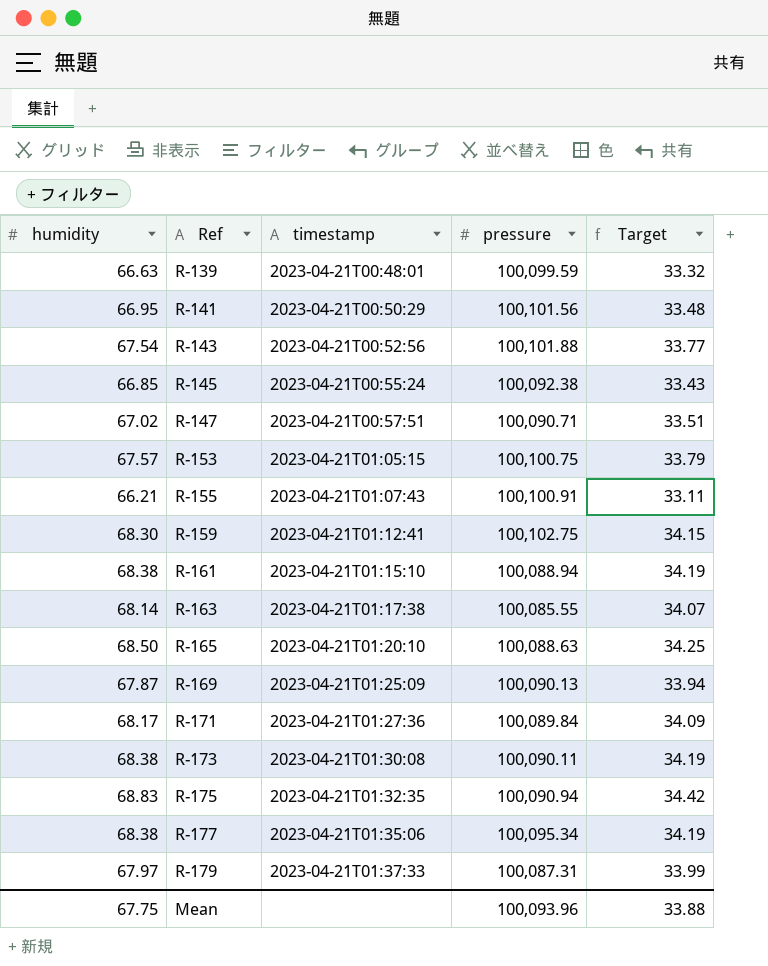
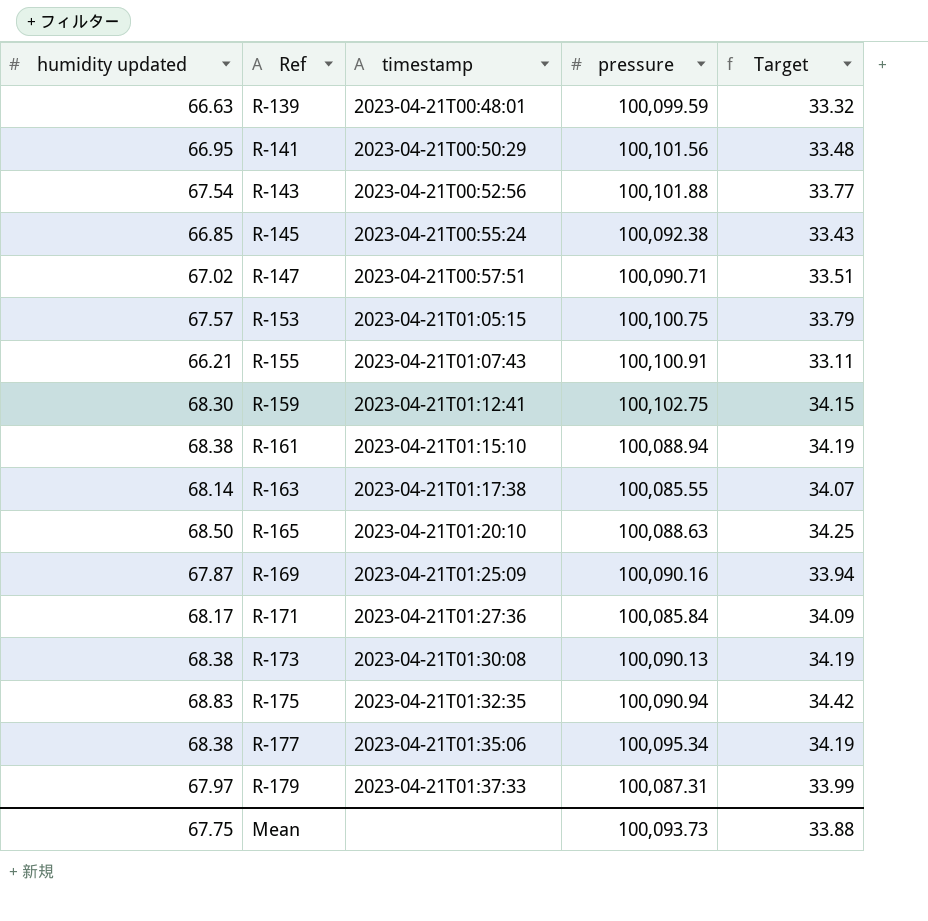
column name: humidity -> humidity updated
R-169 | pressure: 100,090.13 -> 100,090.16
R-171 | pressure: 100,089.84 -> 100,085.84
R-173 | pressure: 100,090.11 -> 100,090.13
Mean | pressure: 100,093.96 -> 100,093.73

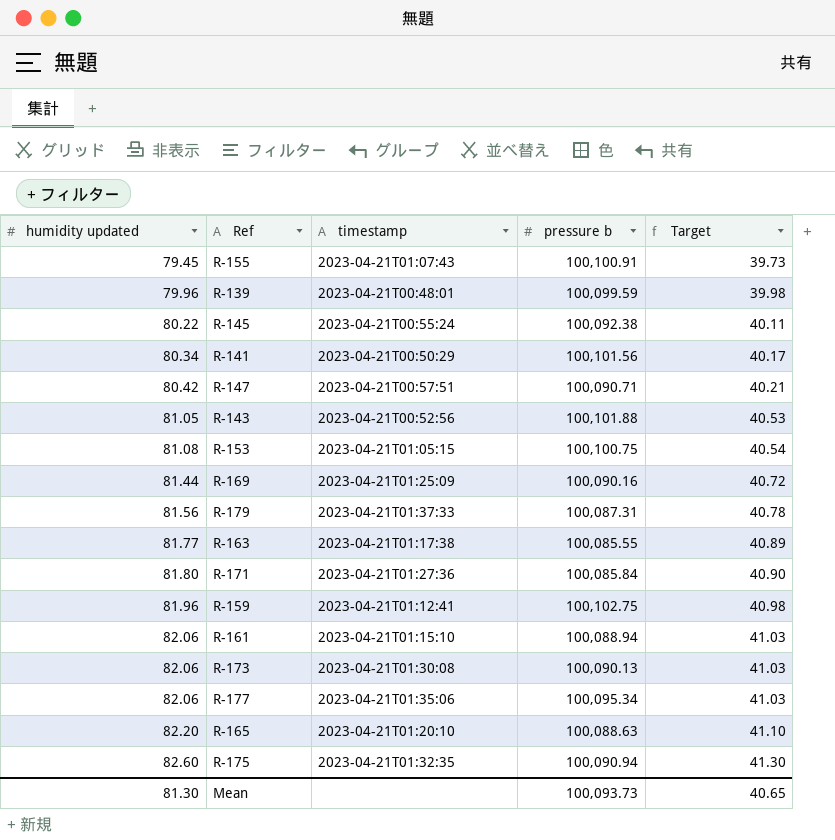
row order: Ref ascending -> humidity updated ascending
column name: pressure -> pressure b
R-155 | humidity updated: 66.21 -> 79.45
R-155 | Target: 33.11 -> 39.73
R-139 | humidity updated: 66.63 -> 79.96
R-139 | Target: 33.32 -> 39.98
R-145 | humidity updated: 66.85 -> 80.22
R-145 | Target: 33.43 -> 40.11
R-141 | humidity updated: 66.95 -> 80.34
R-141 | Target: 33.48 -> 40.17
R-147 | humidity updated: 67.02 -> 80.42
R-147 | Target: 33.51 -> 40.21
R-143 | humidity updated: 67.54 -> 81.05
R-143 | Target: 33.77 -> 40.53
R-153 | humidity updated: 67.57 -> 81.08
R-153 | Target: 33.79 -> 40.54
R-169 | humidity updated: 67.87 -> 81.44
R-169 | Target: 33.94 -> 40.72
R-179 | humidity updated: 67.97 -> 81.56
R-179 | Target: 33.99 -> 40.78
R-163 | humidity updated: 68.14 -> 81.77
R-163 | Target: 34.07 -> 40.89
R-171 | humidity updated: 68.17 -> 81.80
R-171 | Target: 34.09 -> 40.90
R-159 | humidity updated: 68.30 -> 81.96
R-159 | Target: 34.15 -> 40.98
R-161 | humidity updated: 68.38 -> 82.06
R-161 | Target: 34.19 -> 41.03
R-173 | humidity updated: 68.38 -> 82.06
R-173 | Target: 34.19 -> 41.03
R-177 | humidity updated: 68.38 -> 82.06
R-177 | Target: 34.19 -> 41.03
R-165 | humidity updated: 68.50 -> 82.20
R-165 | Target: 34.25 -> 41.10
R-175 | humidity updated: 68.83 -> 82.60
R-175 | Target: 34.42 -> 41.30
Mean | humidity updated: 67.75 -> 81.30
Mean | Target: 33.88 -> 40.65

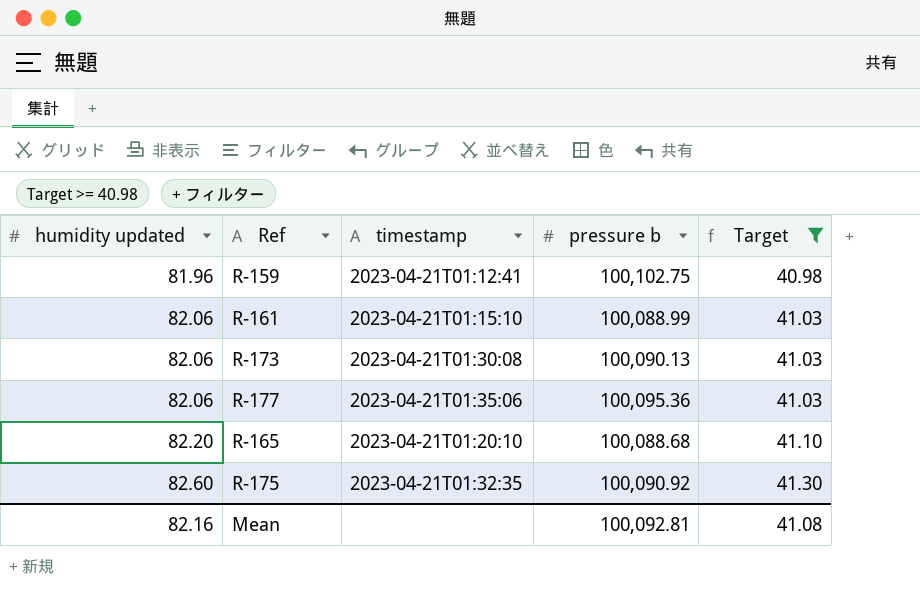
filter: none -> Target >= 40.98
R-161 | pressure b: 100,088.94 -> 100,088.99
R-177 | pressure b: 100,095.34 -> 100,095.36
R-165 | pressure b: 100,088.63 -> 100,088.68
R-175 | pressure b: 100,090.94 -> 100,090.92
Mean | humidity updated: 81.30 -> 82.16
Mean | pressure b: 100,093.73 -> 100,092.81
Mean | Target: 40.65 -> 41.08

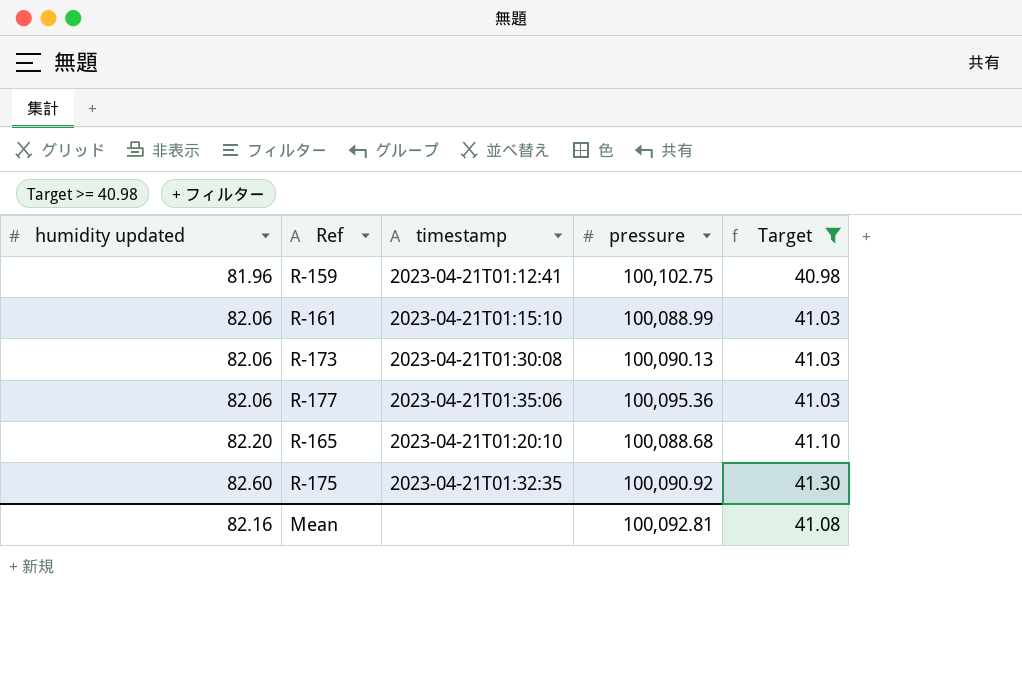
column name: pressure b -> pressure

